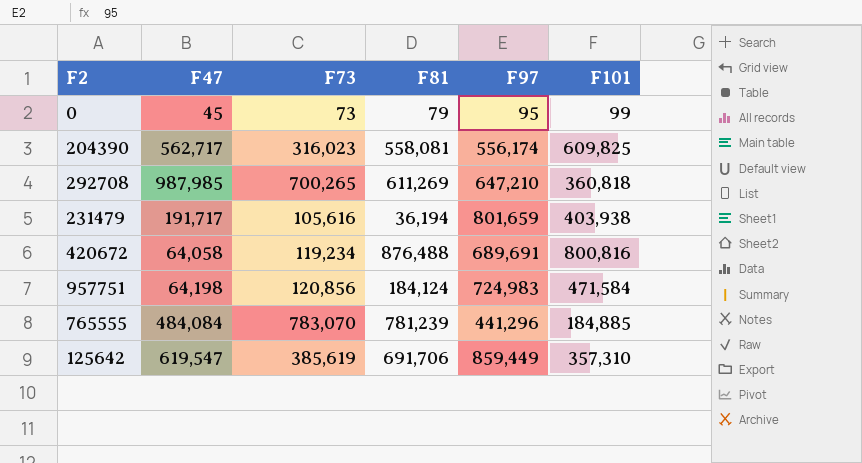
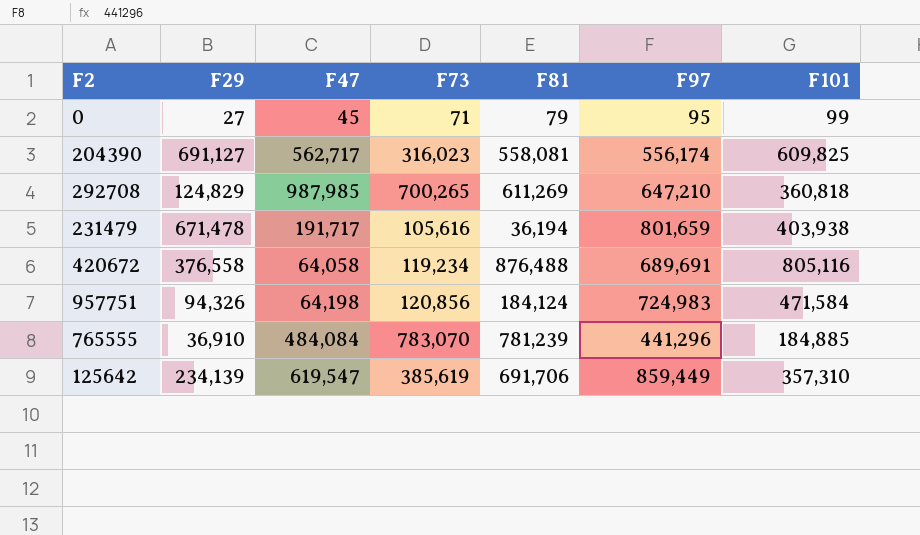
column F29 | position: none -> 2
0 | F73: 73 -> 71
420672 | F101: 800,816 -> 805,116

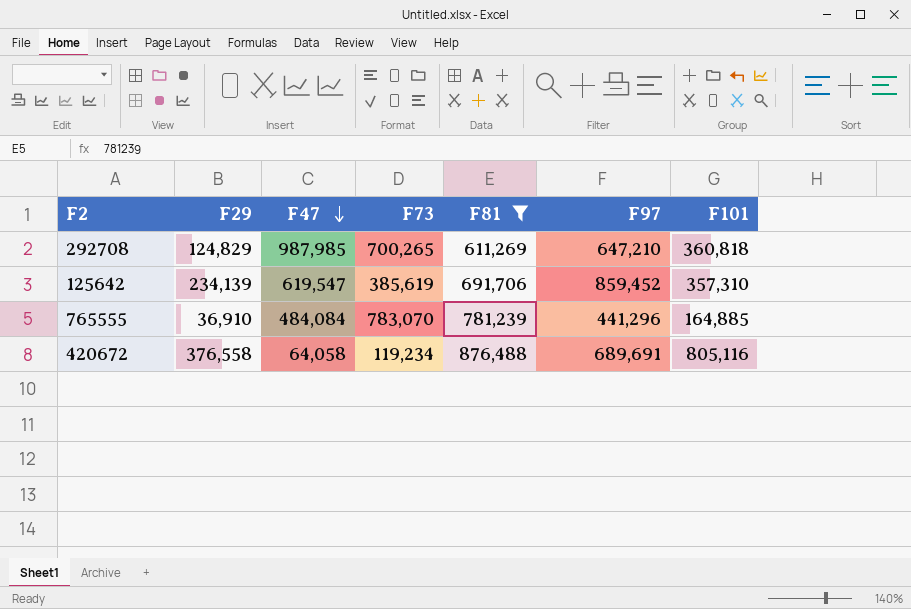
filter: none -> F81 >= 611,269
row order: none -> F47 descending
125642 | F97: 859,449 -> 859,452
765555 | F101: 184,885 -> 164,885

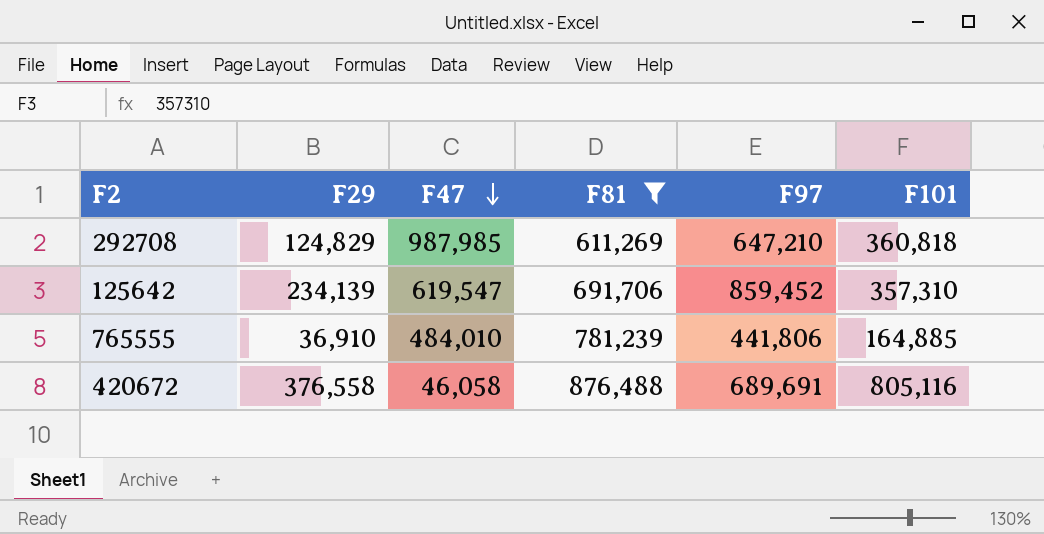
column F73 | position: 4 -> none
765555 | F47: 484,084 -> 484,010
765555 | F97: 441,296 -> 441,806
420672 | F47: 64,058 -> 46,058

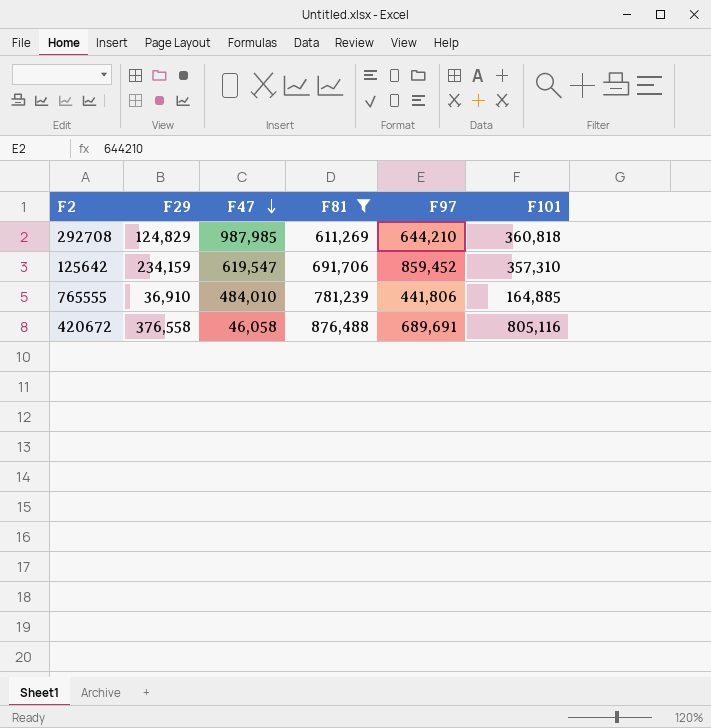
292708 | F97: 647,210 -> 644,210
125642 | F29: 234,139 -> 234,159

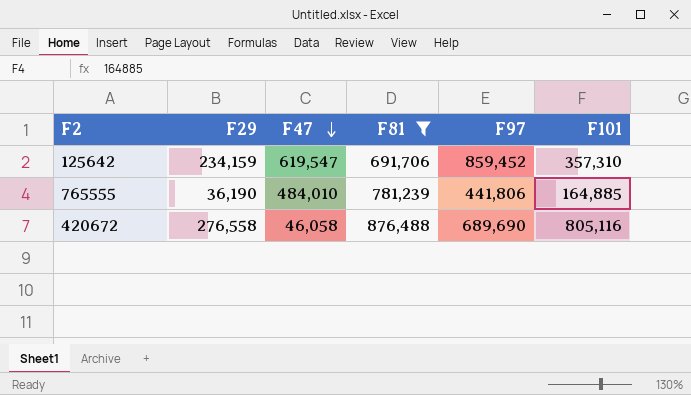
row 292708: 124,829 | 987,985 | 611,269 | 644,210 | 360,818 -> none
765555 | F29: 36,910 -> 36,190
420672 | F29: 376,558 -> 276,558
420672 | F97: 689,691 -> 689,690

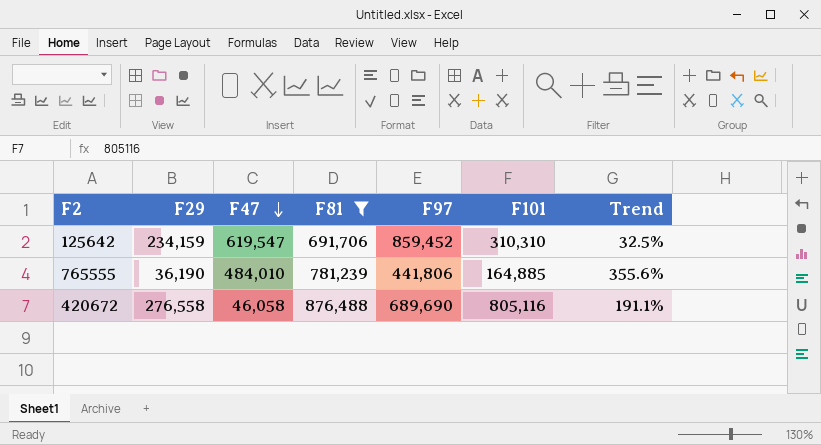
column Trend | formula: none -> ([F101] - [F29]) / [F29]
125642 | F101: 357,310 -> 310,310

